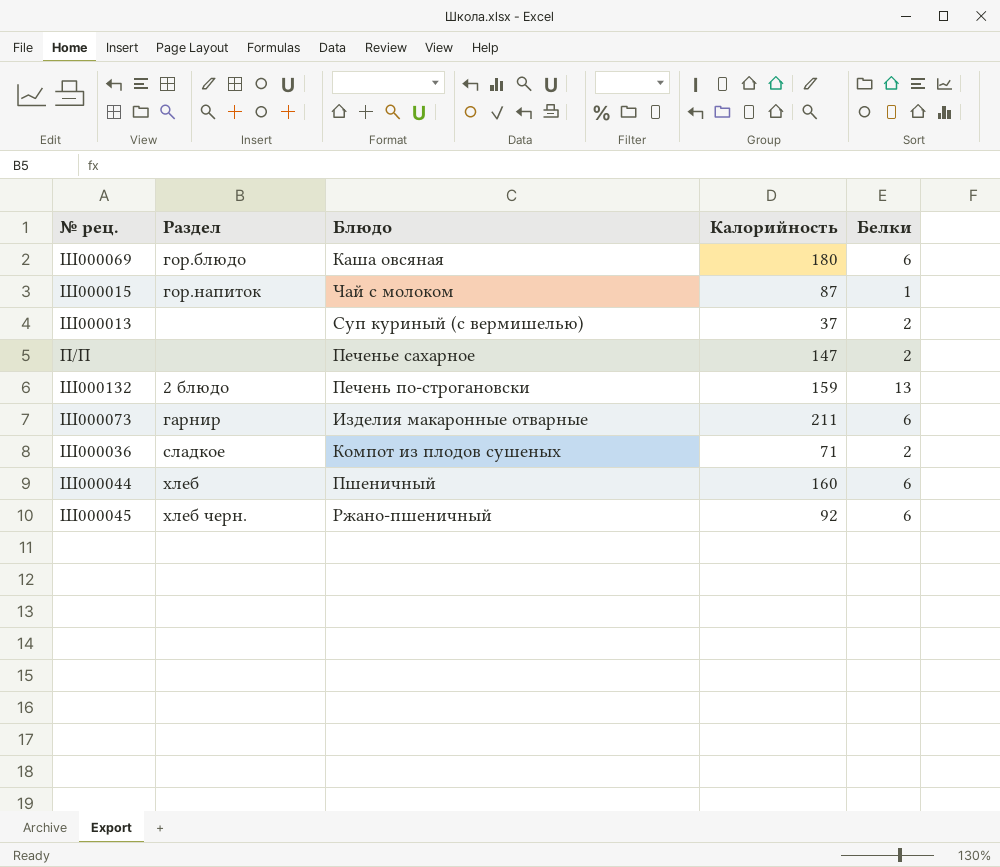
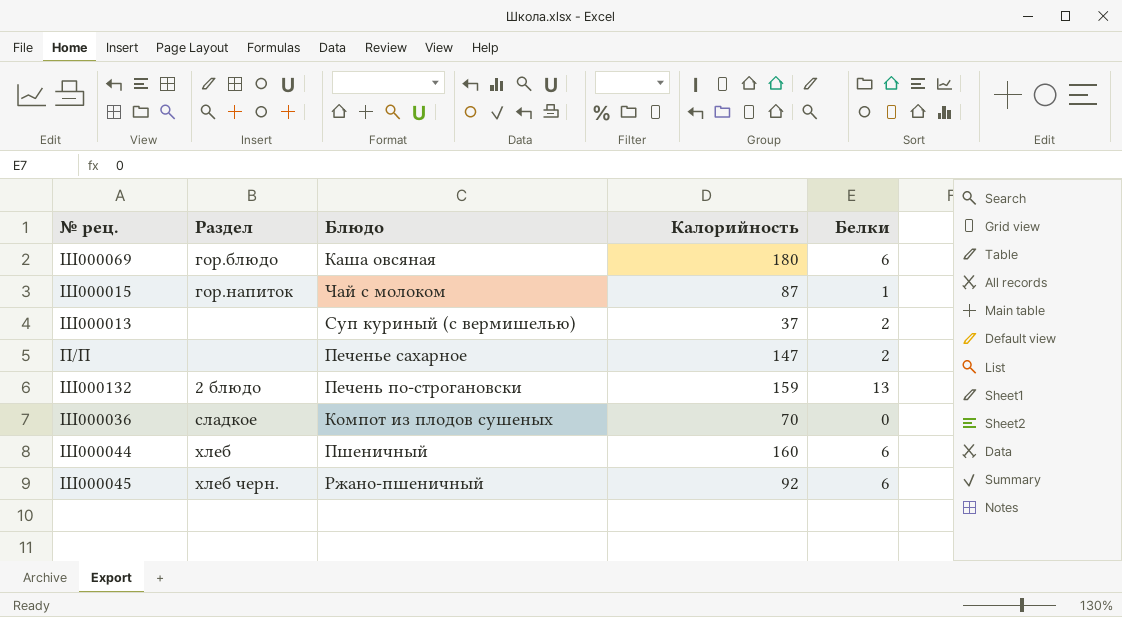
row Ш000073: гарнир | Изделия макаронные отварные | 211 | 6 -> none
Ш000036 | Калорийность: 71 -> 70
Ш000036 | Белки: 2 -> 0

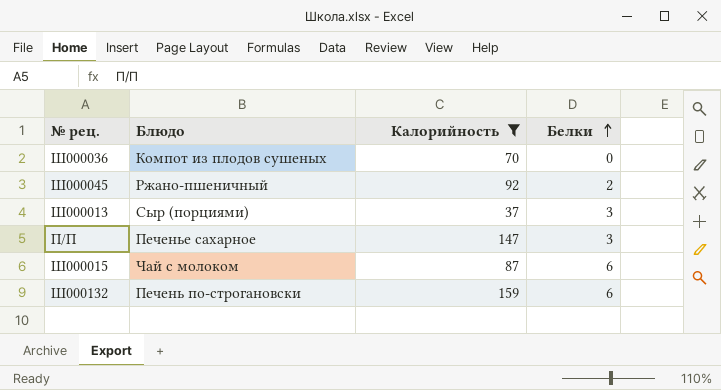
filter: none -> Калорийность <= 159
row order: none -> Белки ascending
column Раздел | position: 2 -> none
Ш000045 | Белки: 6 -> 2
Ш000013 | Блюдо: Суп куриный (с вермишелью) -> Сыр (порциями)
Ш000013 | Белки: 2 -> 3
П/П | Белки: 2 -> 3
Ш000015 | Белки: 1 -> 6
Ш000132 | Белки: 13 -> 6

